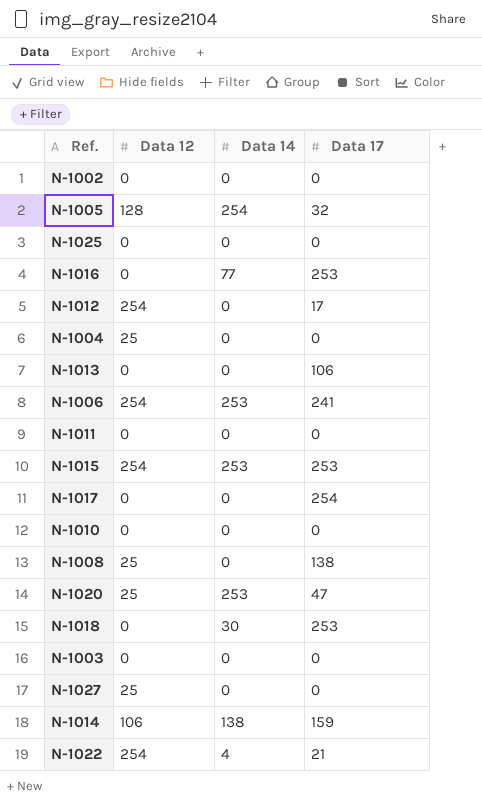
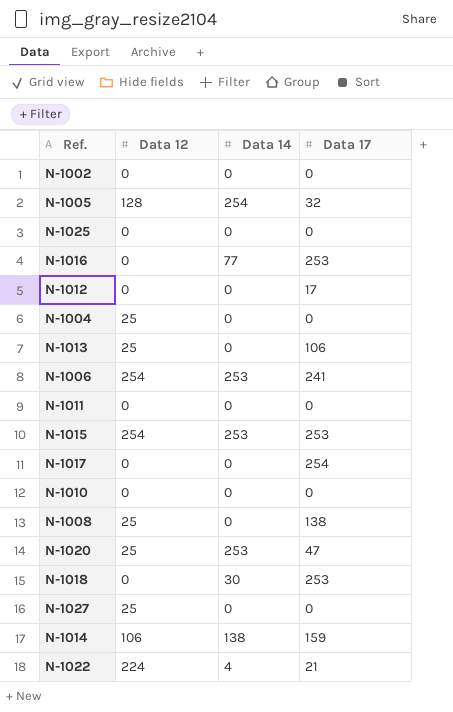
row N-1003: 0 | 0 | 0 -> none
N-1012 | Data 12: 254 -> 0
N-1013 | Data 12: 0 -> 25
N-1022 | Data 12: 254 -> 224

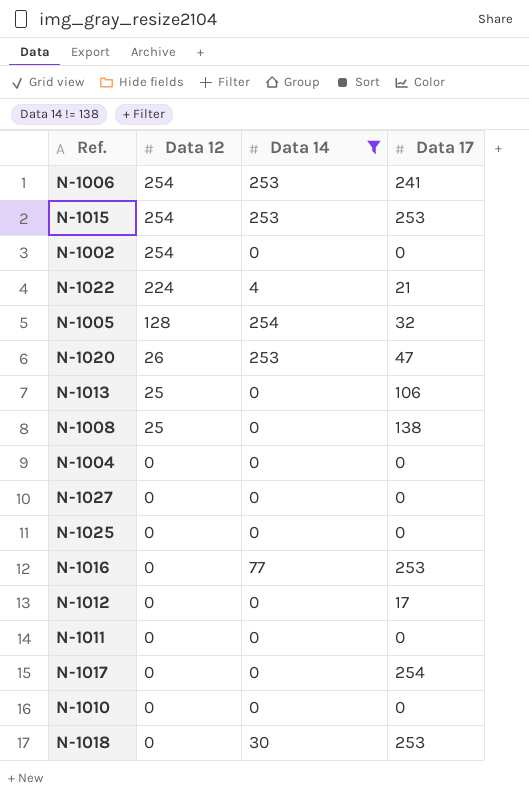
filter: none -> Data 14 != 138
row order: none -> Data 12 descending
N-1002 | Data 12: 0 -> 254
N-1020 | Data 12: 25 -> 26
N-1004 | Data 12: 25 -> 0
N-1027 | Data 12: 25 -> 0

